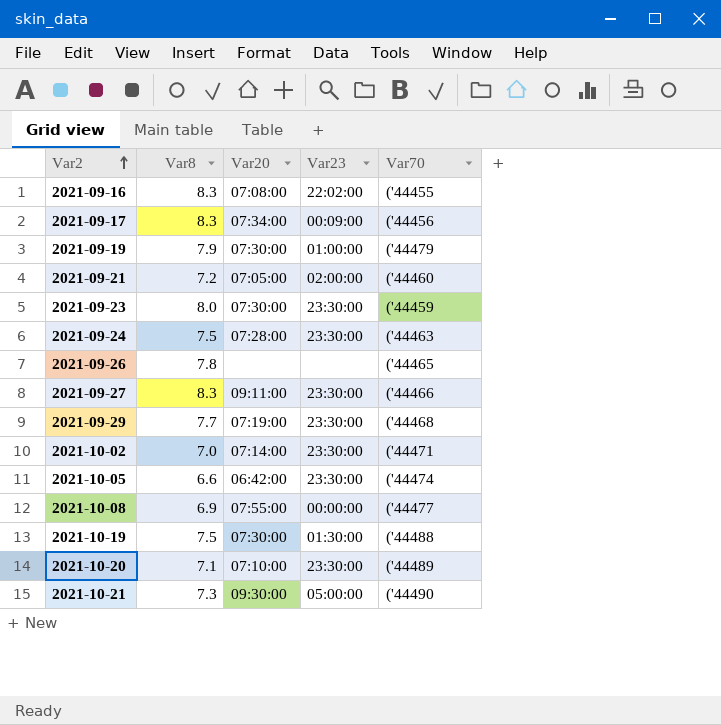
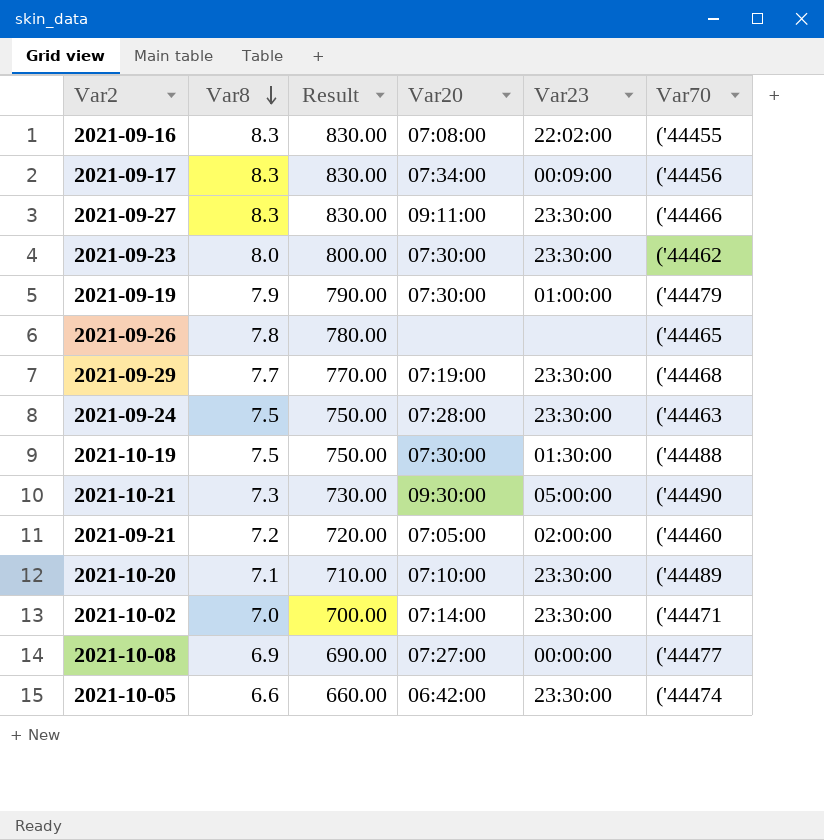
row order: Var2 ascending -> Var8 descending
column Result | formula: none -> [Var8] * 100
2021-09-23 | Var70: ('44459 -> ('44462
2021-10-08 | Var20: 07:55:00 -> 07:27:00

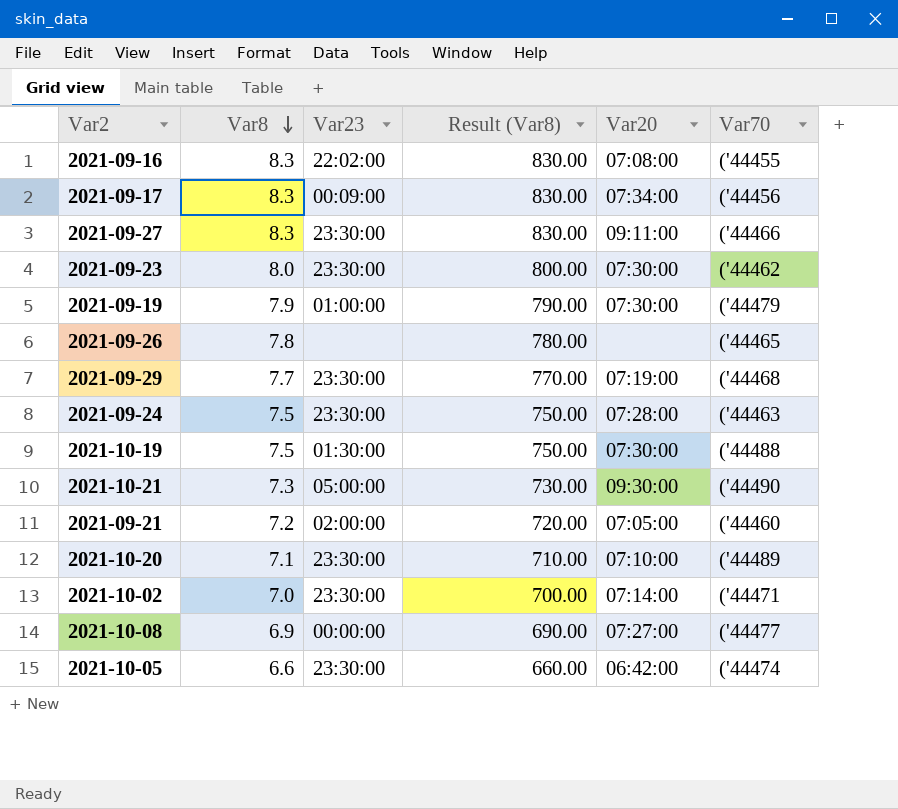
column Var23 | position: 5 -> 3
column name: Result -> Result (Var8)

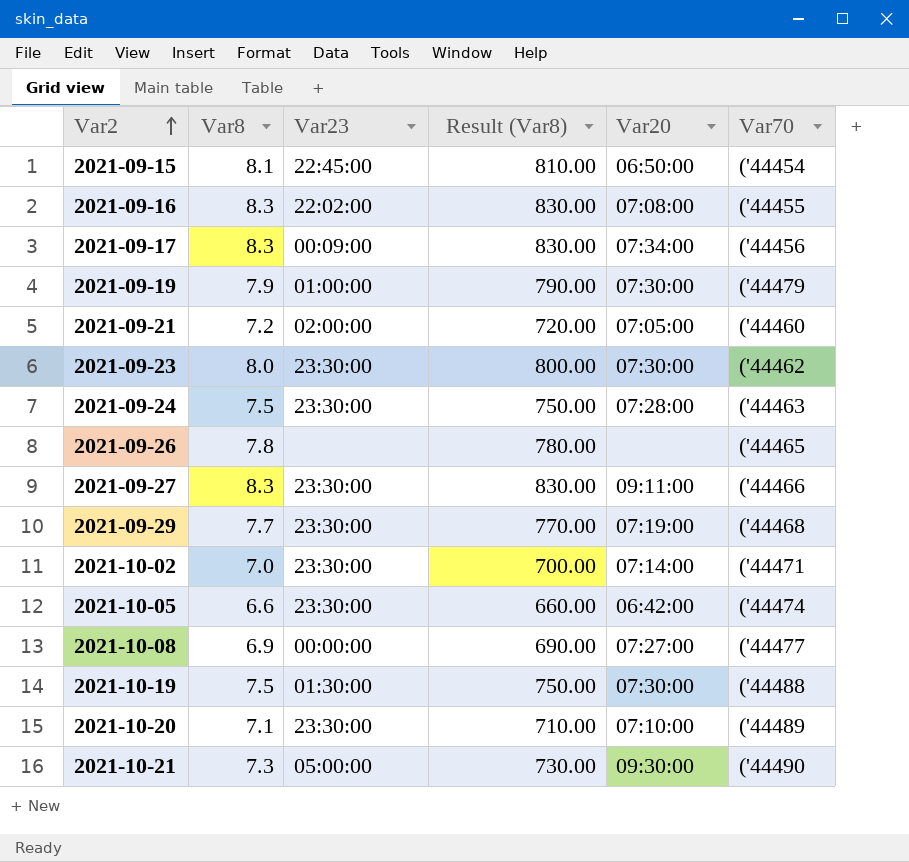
row order: Var8 descending -> Var2 ascending
row 2021-09-15: none -> 8.1 | 22:45:00 | 810.00 | 06:50:00 | ('44454

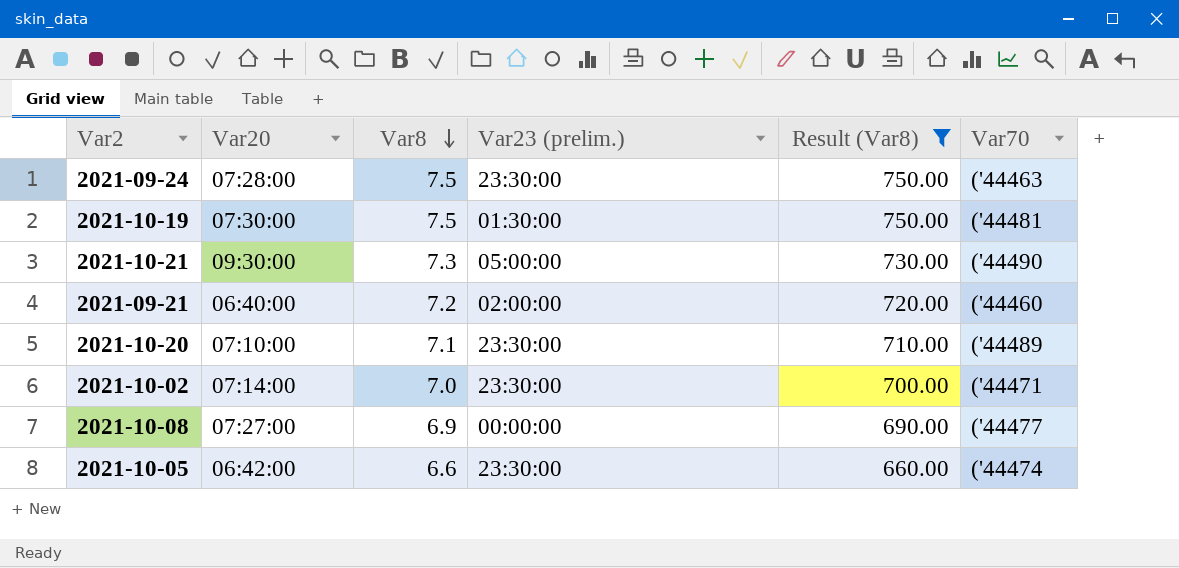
filter: none -> Result (Var8) <= 750.00
row order: Var2 ascending -> Var8 descending
column Var20 | position: 5 -> 2
column name: Var23 -> Var23 (prelim.)
2021-10-19 | Var70: ('44488 -> ('44481
2021-09-21 | Var20: 07:05:00 -> 06:40:00

